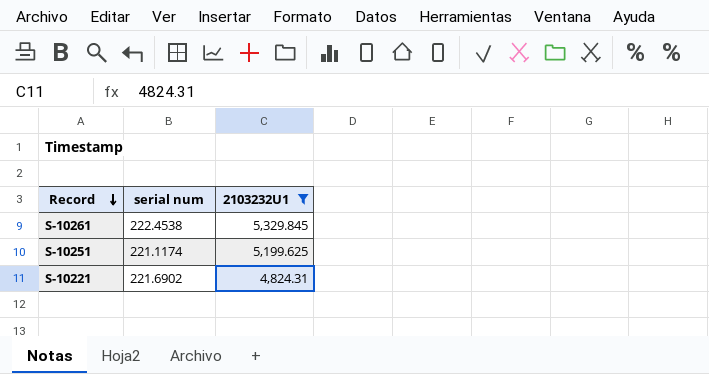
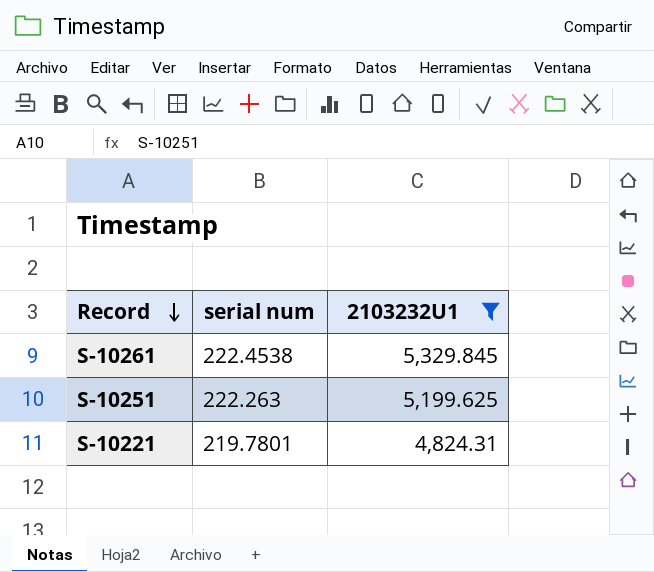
S-10251 | serial num: 221.1174 -> 222.263
S-10221 | serial num: 221.6902 -> 219.7801

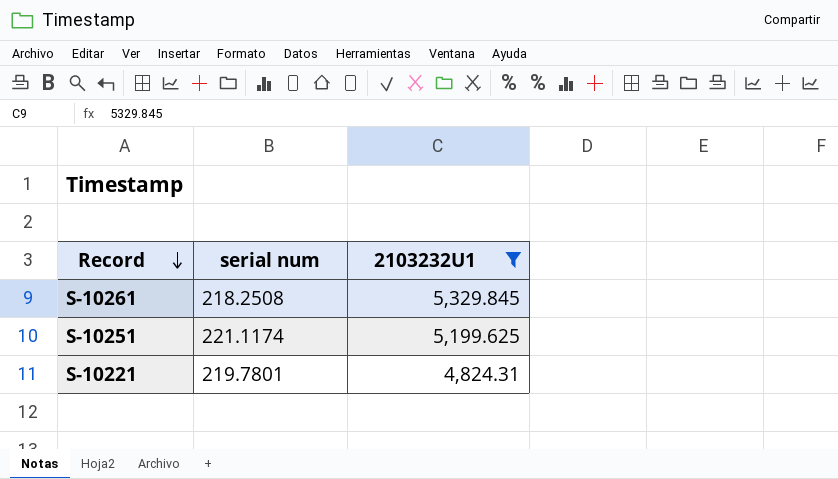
S-10261 | serial num: 222.4538 -> 218.2508
S-10251 | serial num: 222.263 -> 221.1174

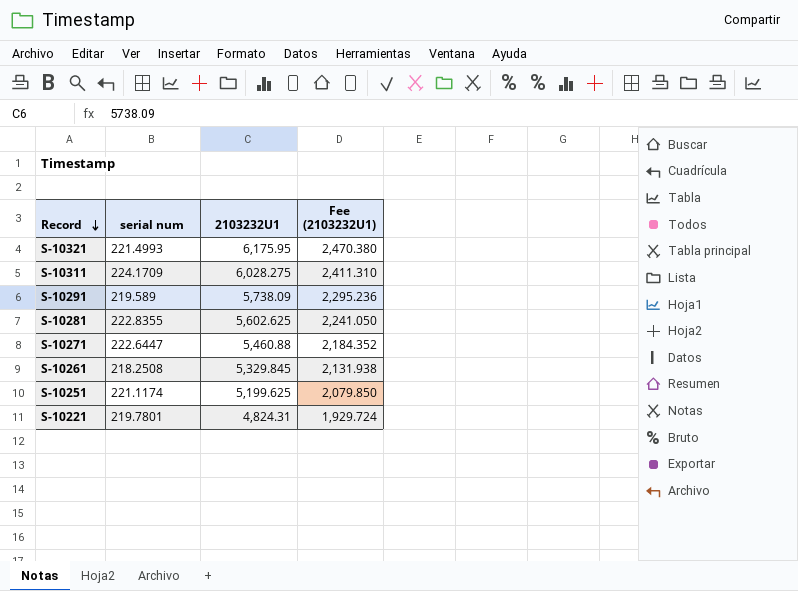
filter: 2103232U1 <= 5,329.845 -> none
column Fee (2103232U1) | formula: none -> [2103232U1] * 0.4

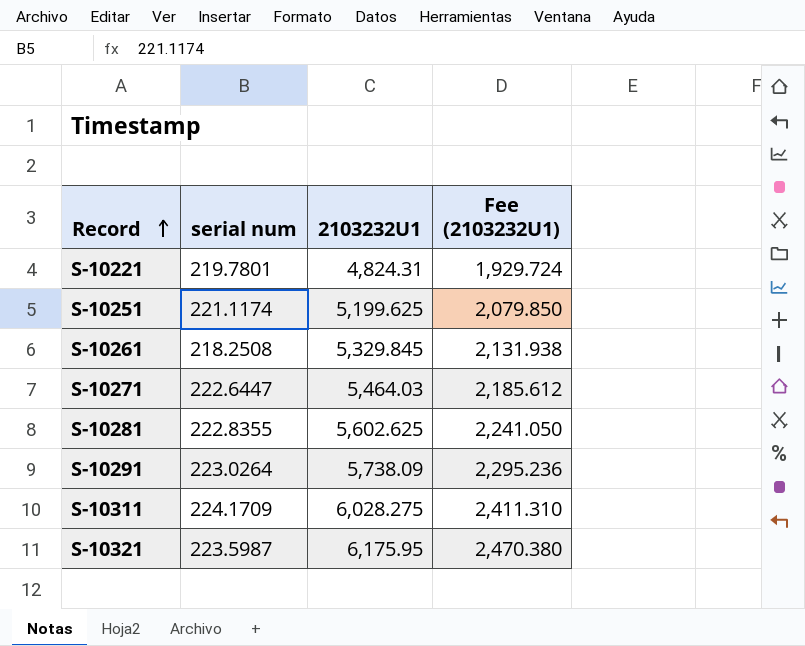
row order: Record descending -> Record ascending
S-10271 | 2103232U1: 5,460.88 -> 5,464.03
S-10271 | Fee (2103232U1): 2,184.352 -> 2,185.612
S-10291 | serial num: 219.589 -> 223.0264
S-10321 | serial num: 221.4993 -> 223.5987

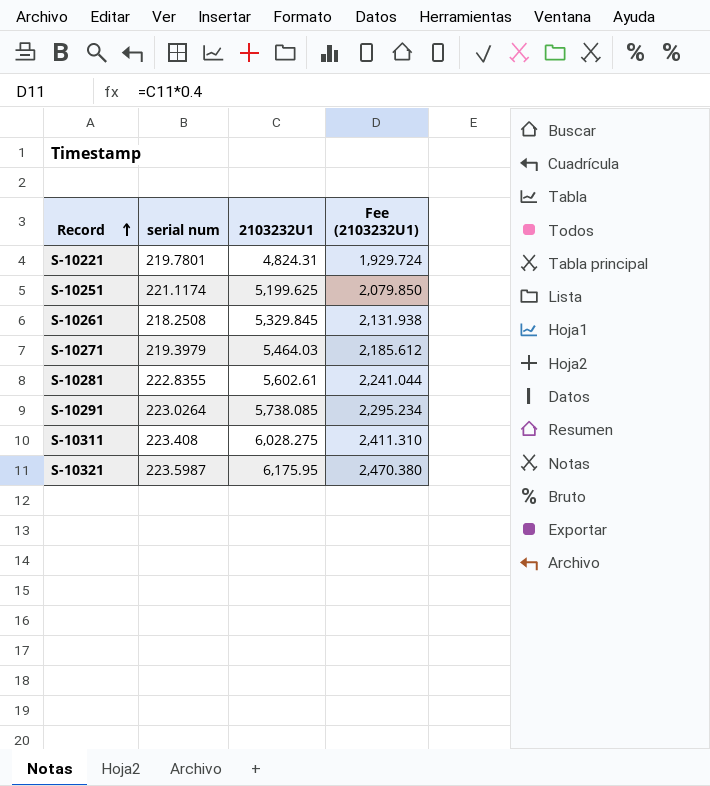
S-10271 | serial num: 222.6447 -> 219.3979
S-10281 | 2103232U1: 5,602.625 -> 5,602.61
S-10281 | Fee (2103232U1): 2,241.050 -> 2,241.044
S-10291 | 2103232U1: 5,738.09 -> 5,738.085
S-10291 | Fee (2103232U1): 2,295.236 -> 2,295.234
S-10311 | serial num: 224.1709 -> 223.408

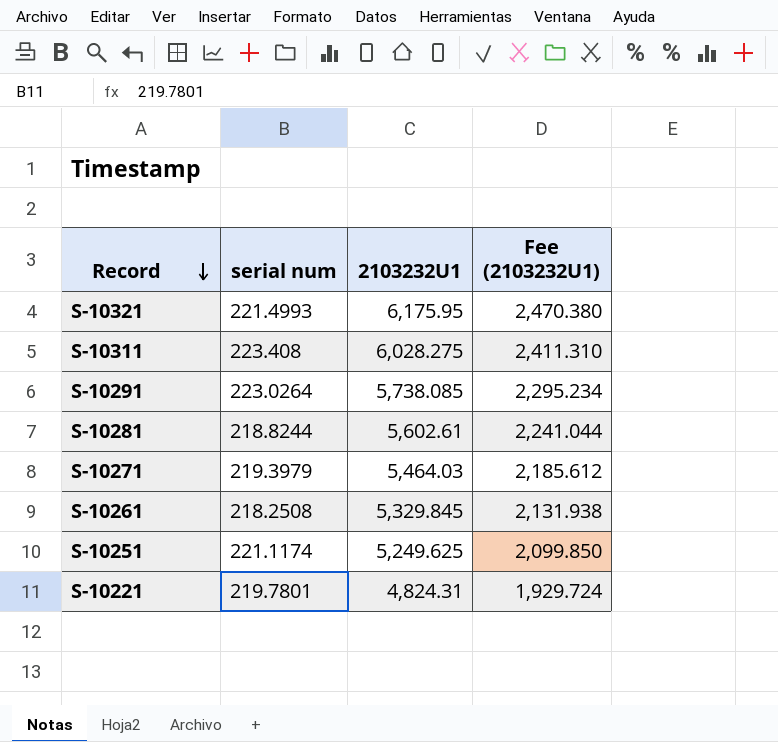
row order: Record ascending -> Record descending
S-10321 | serial num: 223.5987 -> 221.4993
S-10281 | serial num: 222.8355 -> 218.8244
S-10251 | 2103232U1: 5,199.625 -> 5,249.625
S-10251 | Fee (2103232U1): 2,079.850 -> 2,099.850

